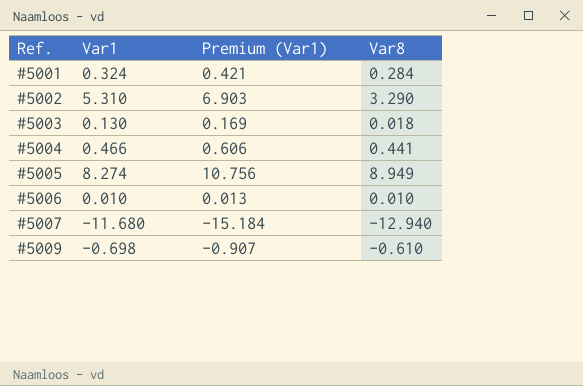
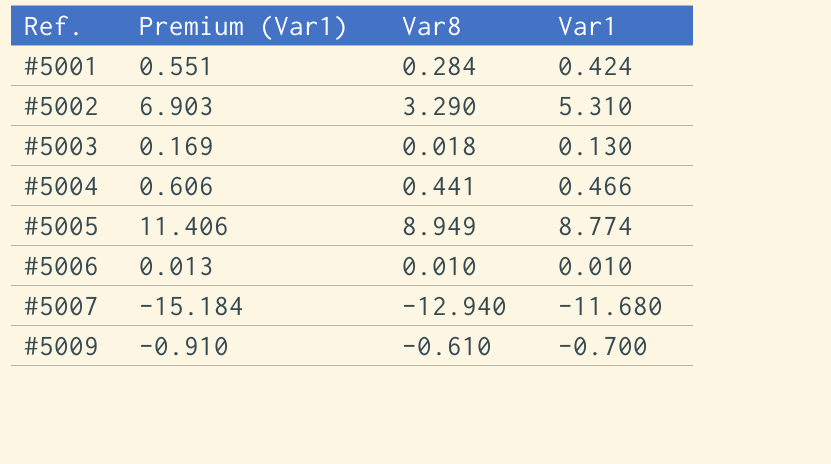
column Var1 | position: 2 -> 4
#5001 | Premium (Var1): 0.421 -> 0.551
#5001 | Var1: 0.324 -> 0.424
#5005 | Premium (Var1): 10.756 -> 11.406
#5005 | Var1: 8.274 -> 8.774
#5009 | Premium (Var1): -0.907 -> -0.910
#5009 | Var1: -0.698 -> -0.700

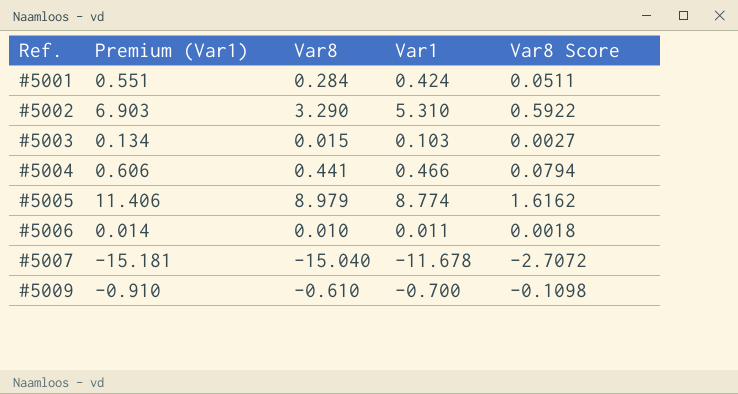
column Var8 Score | formula: none -> [Var8] * 0.18
#5003 | Premium (Var1): 0.169 -> 0.134
#5003 | Var8: 0.018 -> 0.015
#5003 | Var1: 0.130 -> 0.103
#5005 | Var8: 8.949 -> 8.979
#5006 | Premium (Var1): 0.013 -> 0.014
#5006 | Var1: 0.010 -> 0.011
#5007 | Premium (Var1): -15.184 -> -15.181
#5007 | Var8: -12.940 -> -15.040
#5007 | Var1: -11.680 -> -11.678

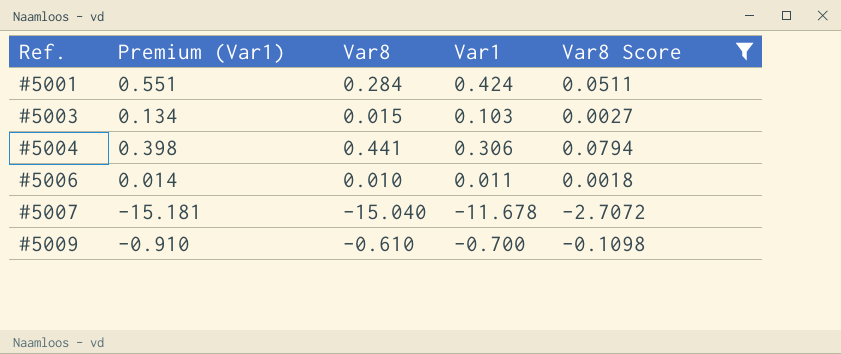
filter: none -> Var8 Score <= 0.0794
#5004 | Premium (Var1): 0.606 -> 0.398
#5004 | Var1: 0.466 -> 0.306

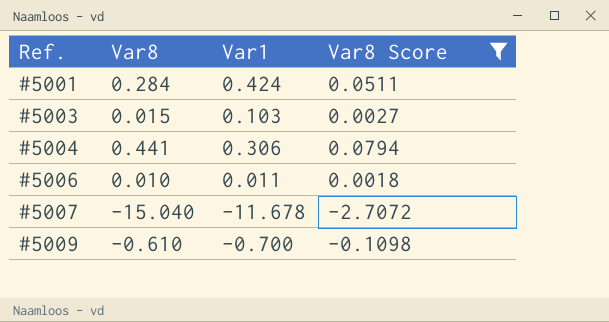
column Premium (Var1) | formula: [Var1] * 1.3 -> none

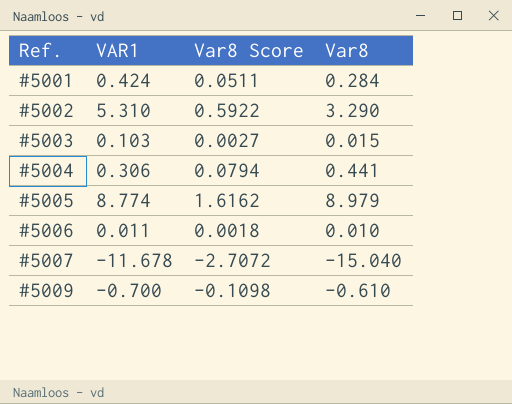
filter: Var8 Score <= 0.0794 -> none
column name: Var1 -> VAR1
column Var8 | position: 2 -> 4

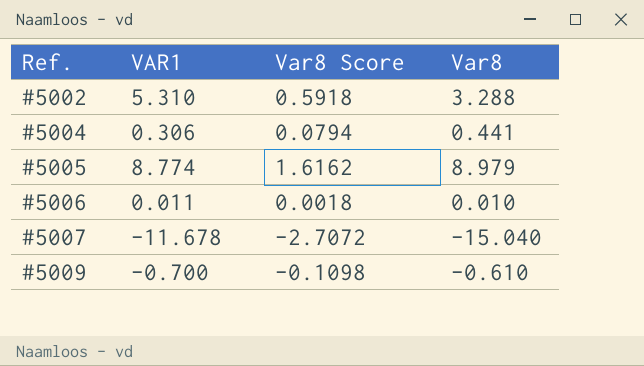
row #5001: 0.424 | 0.0511 | 0.284 -> none
row #5003: 0.103 | 0.0027 | 0.015 -> none
#5002 | Var8 Score: 0.5922 -> 0.5918
#5002 | Var8: 3.290 -> 3.288

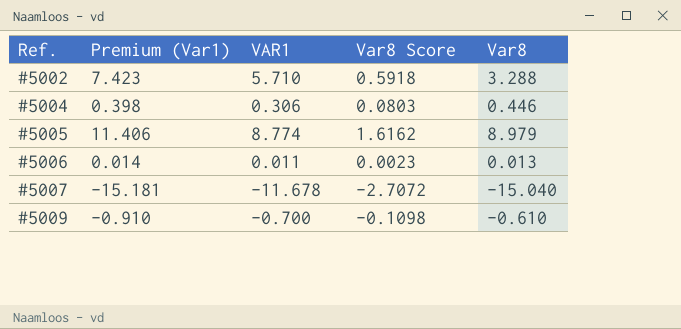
column Premium (Var1) | formula: none -> [VAR1] * 1.3
#5002 | VAR1: 5.310 -> 5.710
#5004 | Var8 Score: 0.0794 -> 0.0803
#5004 | Var8: 0.441 -> 0.446
#5006 | Var8 Score: 0.0018 -> 0.0023
#5006 | Var8: 0.010 -> 0.013

